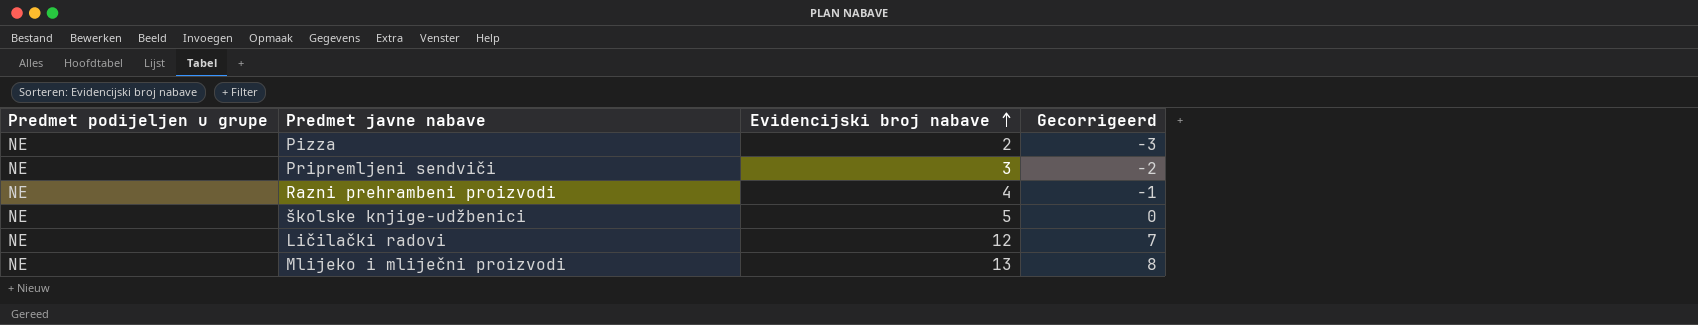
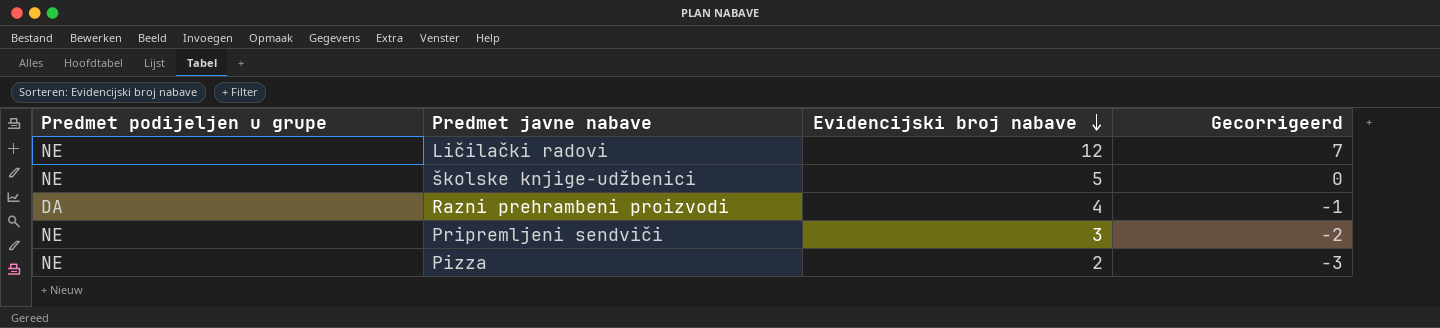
row order: Evidencijski broj nabave ascending -> Evidencijski broj nabave descending
row Mlijeko i mliječni proizvodi: NE | 13 | 8 -> none
Razni prehrambeni proizvodi | Predmet podijeljen u grupe: NE -> DA

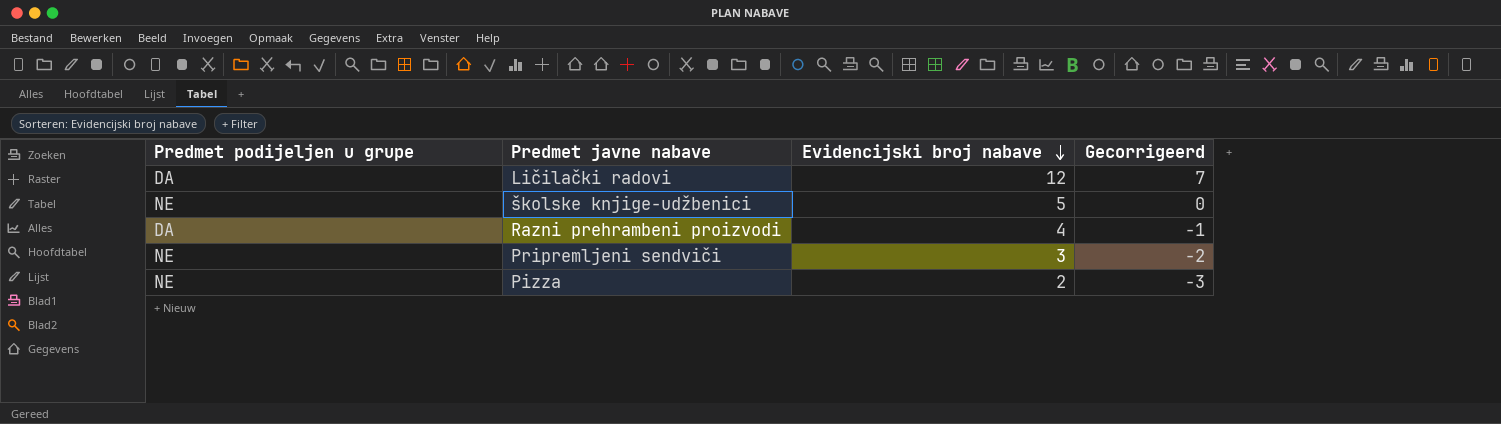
Ličilački radovi | Predmet podijeljen u grupe: NE -> DA

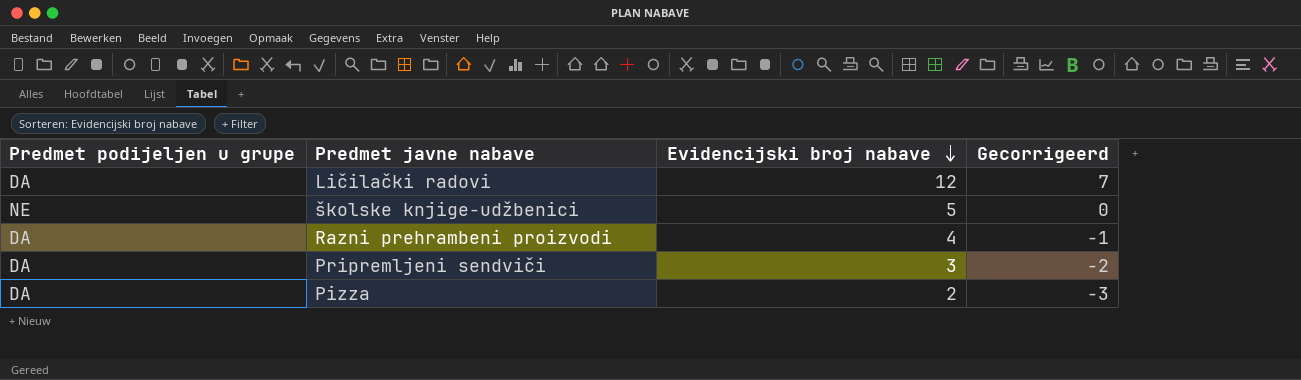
Pripremljeni sendviči | Predmet podijeljen u grupe: NE -> DA
Pizza | Predmet podijeljen u grupe: NE -> DA

